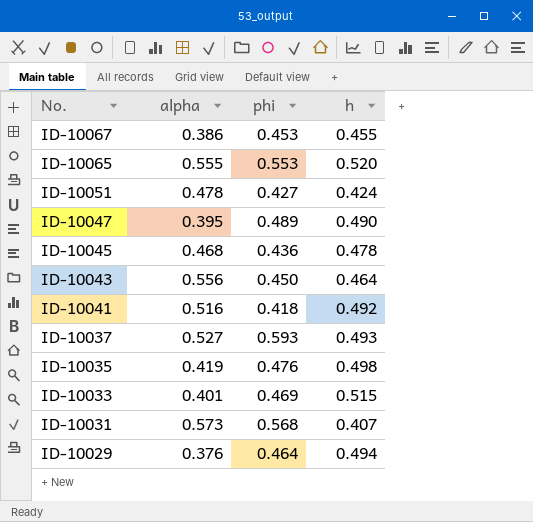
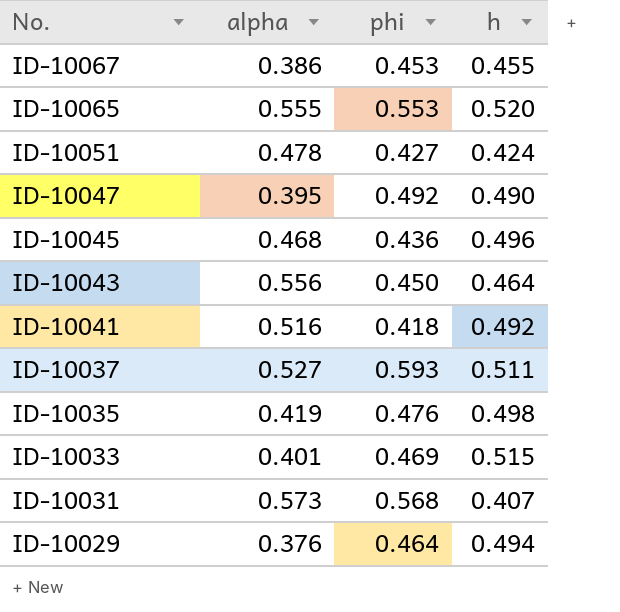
ID-10047 | phi: 0.489 -> 0.492
ID-10045 | h: 0.478 -> 0.496
ID-10037 | h: 0.493 -> 0.511

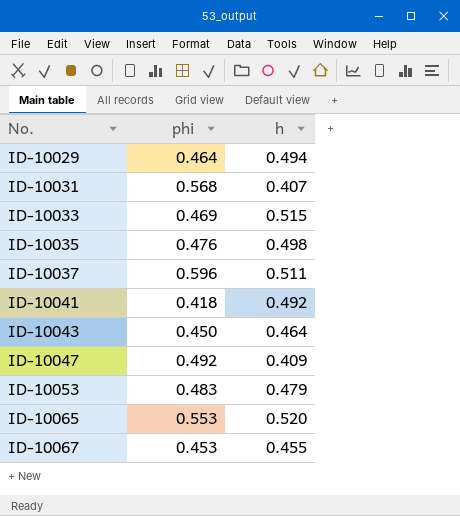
row order: No. descending -> No. ascending
column alpha | position: 2 -> none
row ID-10051: 0.478 | 0.427 | 0.424 -> none
row ID-10045: 0.468 | 0.436 | 0.496 -> none
ID-10037 | phi: 0.593 -> 0.596
ID-10047 | h: 0.490 -> 0.409
row ID-10053: none -> 0.483 | 0.479

